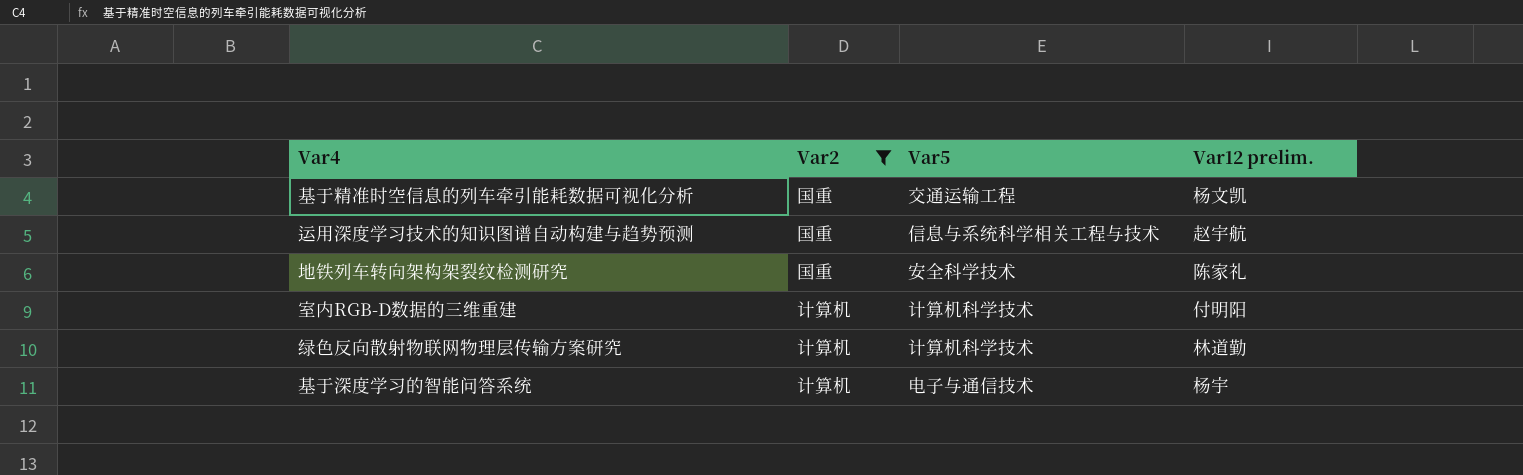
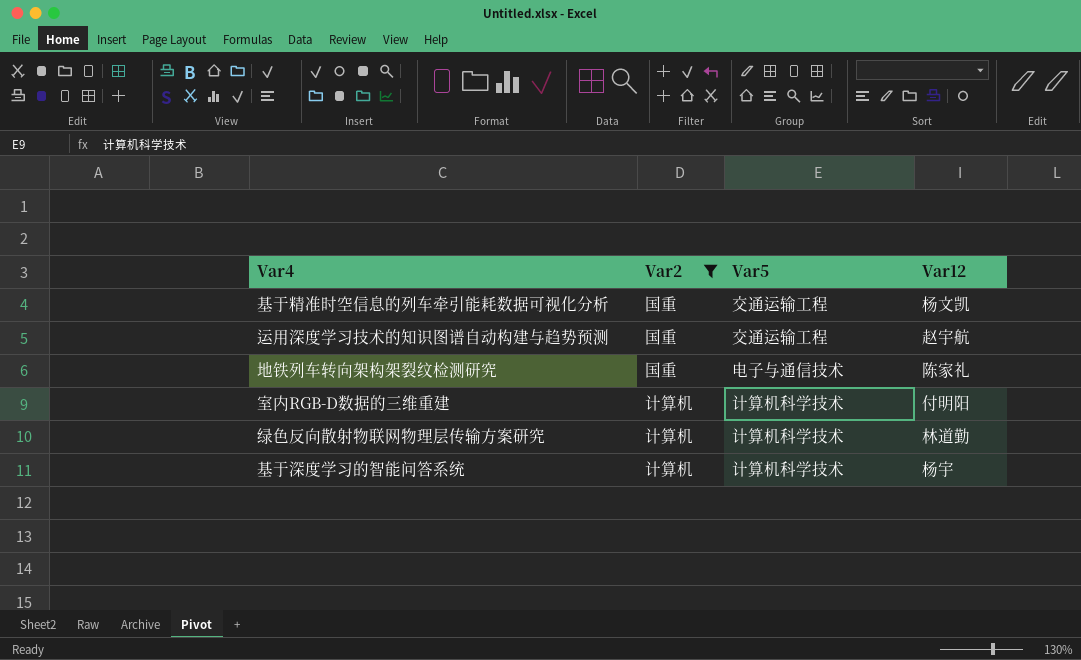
column name: Var12 prelim. -> Var12
运用深度学习技术的知识图谱自动构建与趋势预测 | Var5: 信息与系统科学相关工程与技术 -> 交通运输工程
地铁列车转向架构架裂纹检测研究 | Var5: 安全科学技术 -> 电子与通信技术
基于深度学习的智能问答系统 | Var5: 电子与通信技术 -> 计算机科学技术

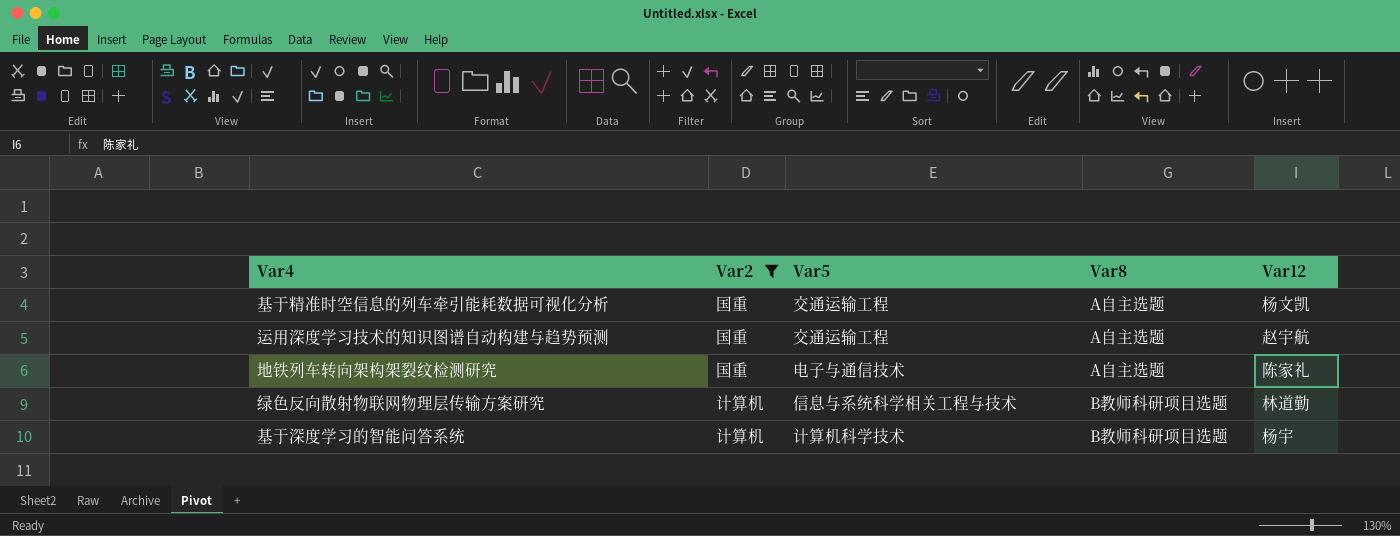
column Var8 | position: none -> 4
row 室内RGB-D数据的三维重建: 计算机 | 计算机科学技术 | 付明阳 -> none
绿色反向散射物联网物理层传输方案研究 | Var5: 计算机科学技术 -> 信息与系统科学相关工程与技术

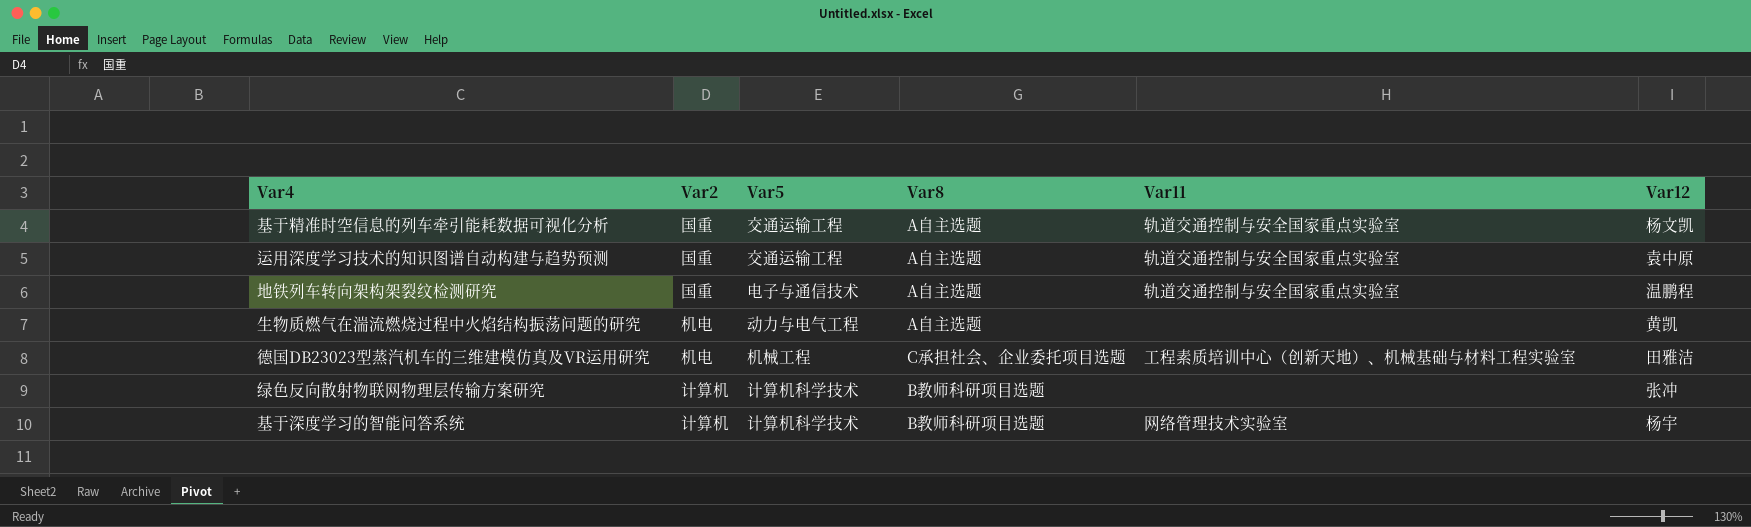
filter: Var2 != 机电 -> none
column Var11 | position: none -> 5
运用深度学习技术的知识图谱自动构建与趋势预测 | Var12: 赵宇航 -> 袁中原
地铁列车转向架构架裂纹检测研究 | Var12: 陈家礼 -> 温鹏程
绿色反向散射物联网物理层传输方案研究 | Var5: 信息与系统科学相关工程与技术 -> 计算机科学技术
绿色反向散射物联网物理层传输方案研究 | Var12: 林道勤 -> 张冲

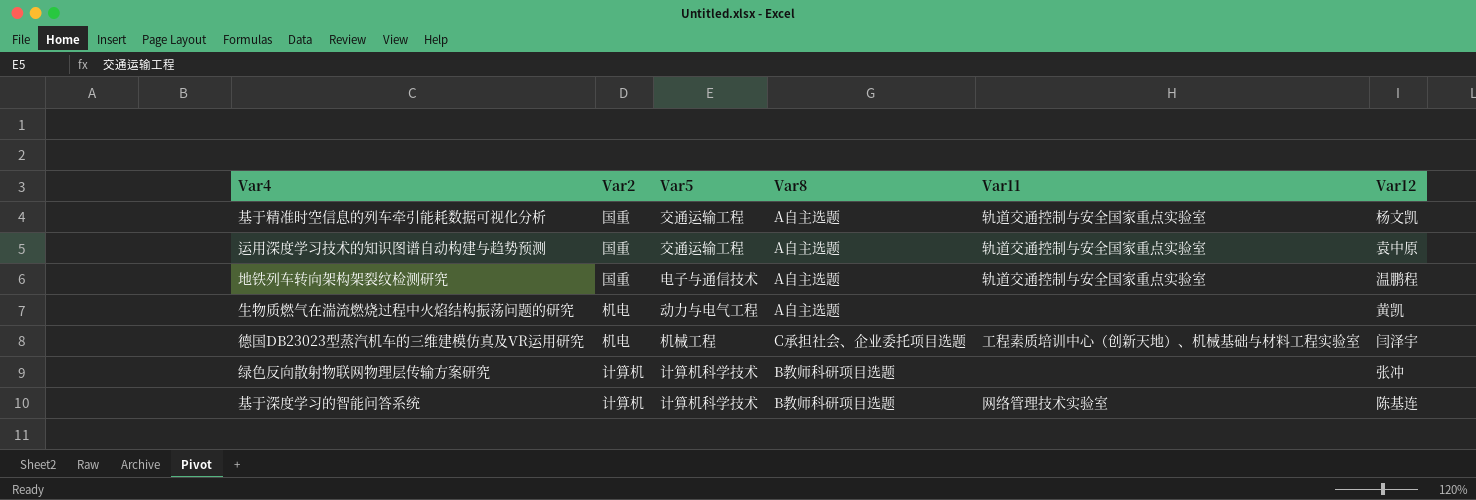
德国DB23023型蒸汽机车的三维建模仿真及VR运用研究 | Var12: 田雅洁 -> 闫泽宇
基于深度学习的智能问答系统 | Var12: 杨宇 -> 陈基连

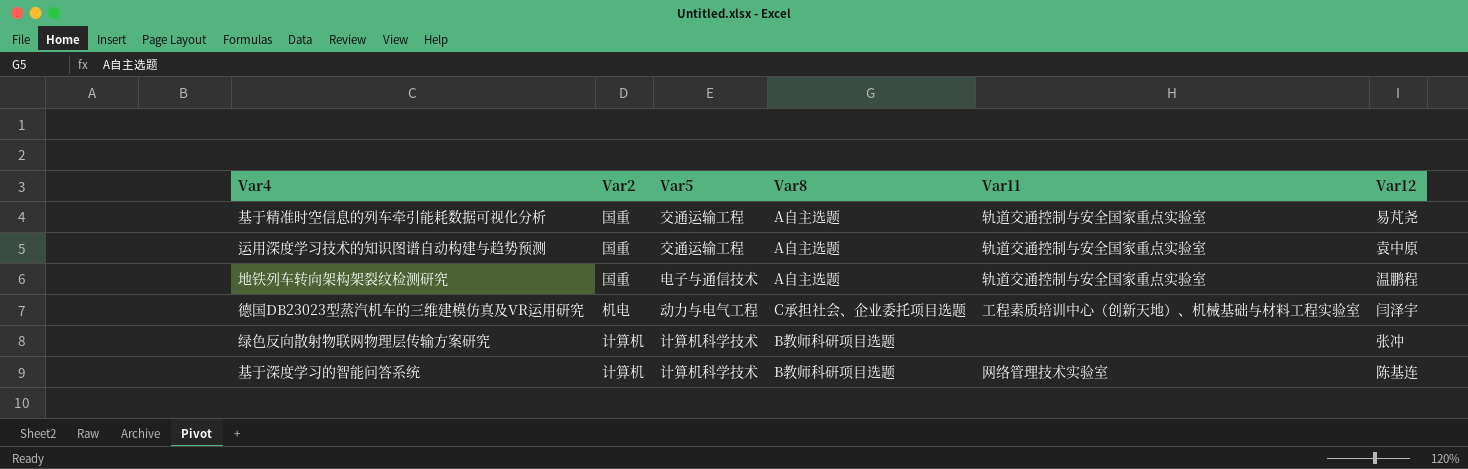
row 生物质燃气在湍流燃烧过程中火焰结构振荡问题的研究: 机电 | 动力与电气工程 | A自主选题 | none | 黄凯 -> none
基于精准时空信息的列车牵引能耗数据可视化分析 | Var12: 杨文凯 -> 易芃尧
德国DB23023型蒸汽机车的三维建模仿真及VR运用研究 | Var5: 机械工程 -> 动力与电气工程

